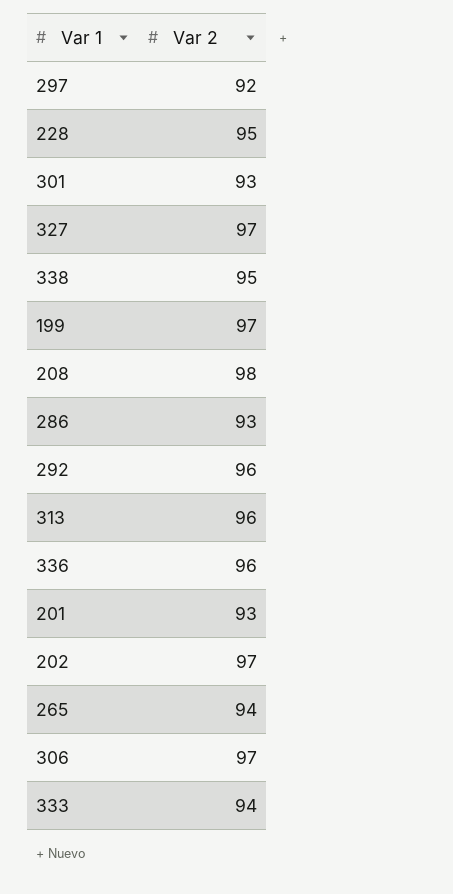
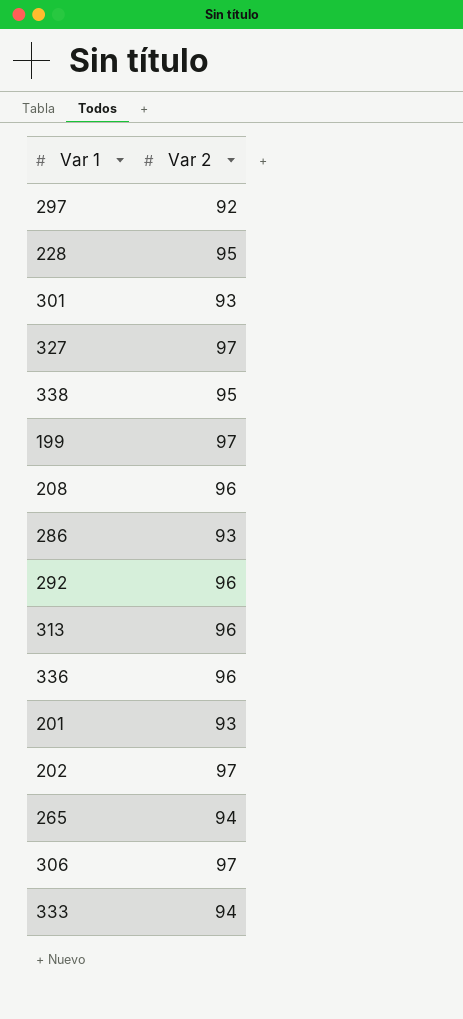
208 | Var 2: 98 -> 96

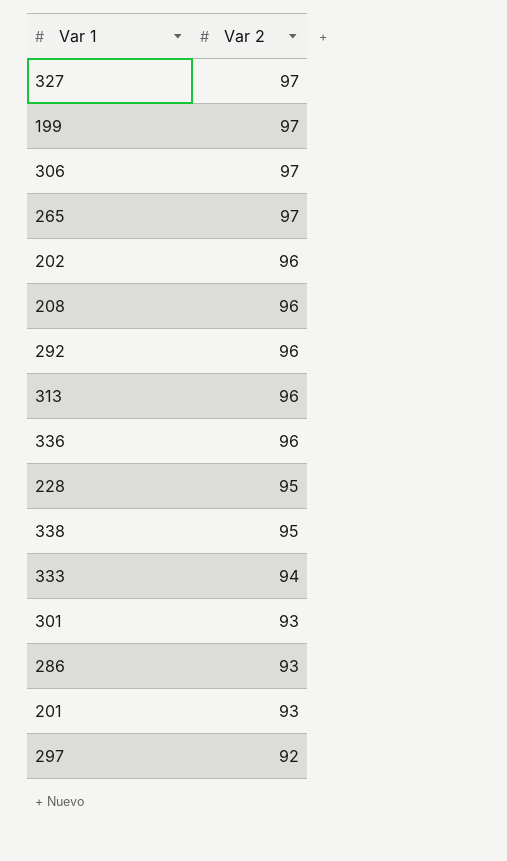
row order: none -> Var 2 descending
265 | Var 2: 94 -> 97
202 | Var 2: 97 -> 96

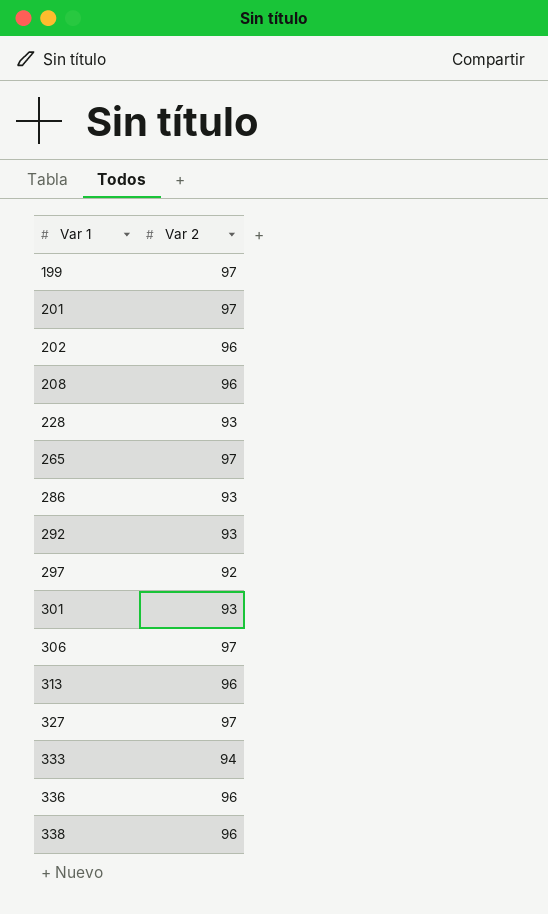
row order: Var 2 descending -> Var 1 ascending
201 | Var 2: 93 -> 97
228 | Var 2: 95 -> 93
292 | Var 2: 96 -> 93
338 | Var 2: 95 -> 96

